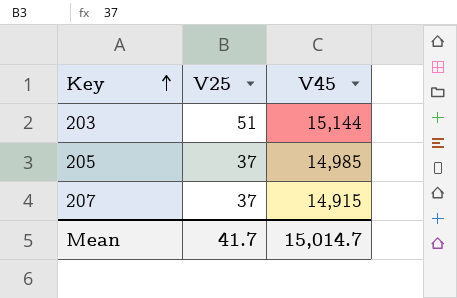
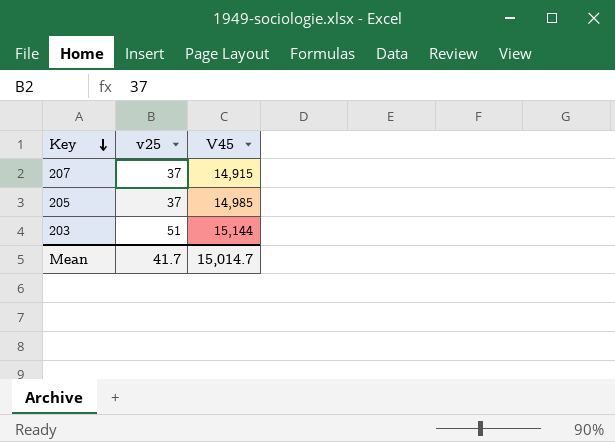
row order: Key ascending -> Key descending
column name: V25 -> v25

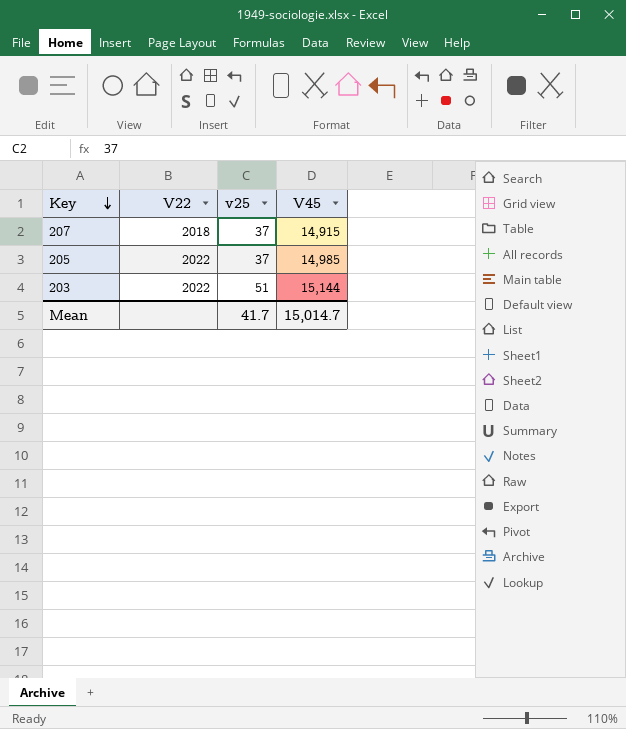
column V22 | position: none -> 2

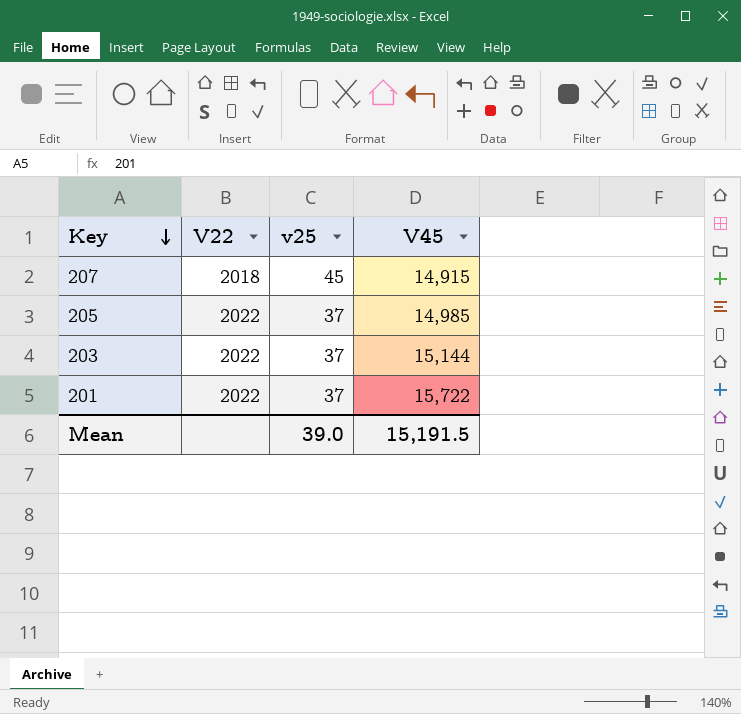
207 | v25: 37 -> 45
203 | v25: 51 -> 37
row 201: none -> 2022 | 37 | 15,722
Mean | v25: 41.7 -> 39.0
Mean | V45: 15,014.7 -> 15,191.5

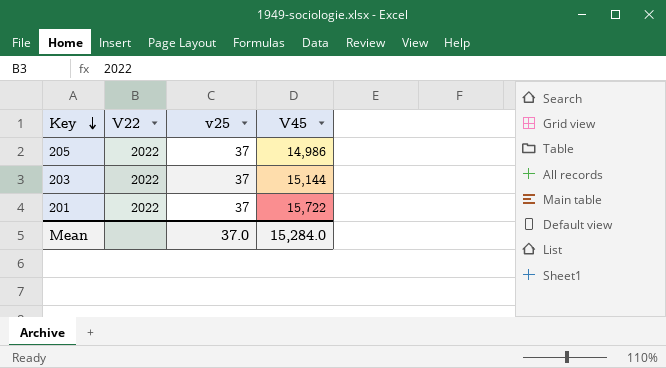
row 207: 2018 | 45 | 14,915 -> none
205 | V45: 14,985 -> 14,986
Mean | v25: 39.0 -> 37.0
Mean | V45: 15,191.5 -> 15,284.0

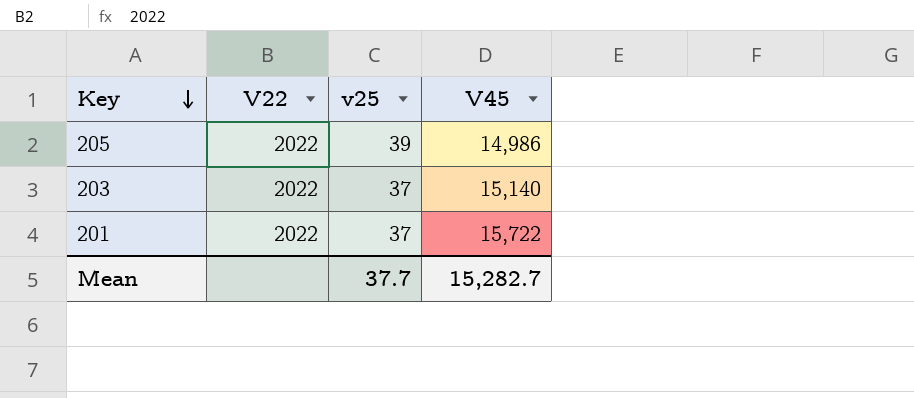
205 | v25: 37 -> 39
203 | V45: 15,144 -> 15,140
Mean | v25: 37.0 -> 37.7
Mean | V45: 15,284.0 -> 15,282.7

